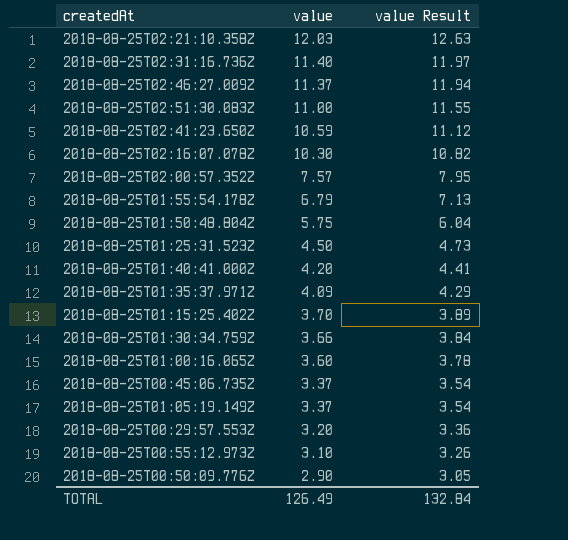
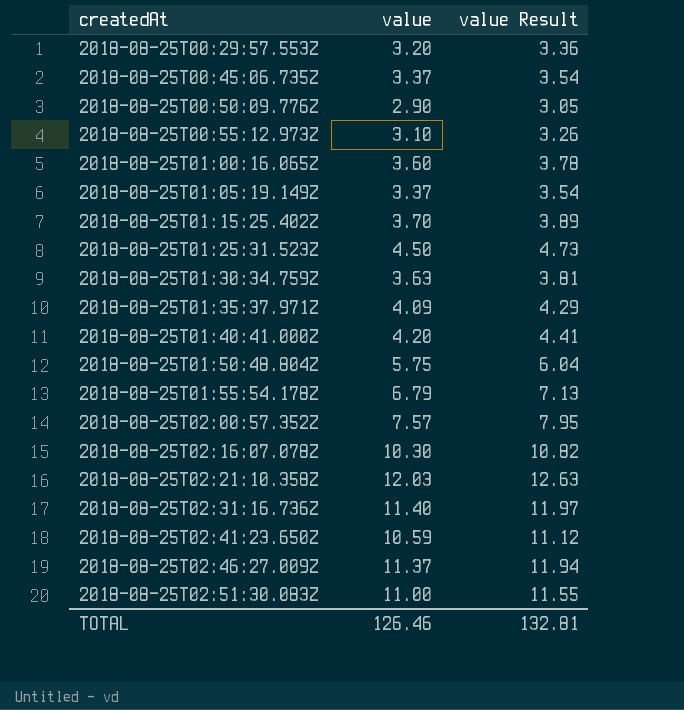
row order: value descending -> createdAt ascending
2018-08-25T01:30:34.759Z | value: 3.66 -> 3.63
2018-08-25T01:30:34.759Z | value Result: 3.84 -> 3.81
TOTAL | value: 126.49 -> 126.46
TOTAL | value Result: 132.84 -> 132.81

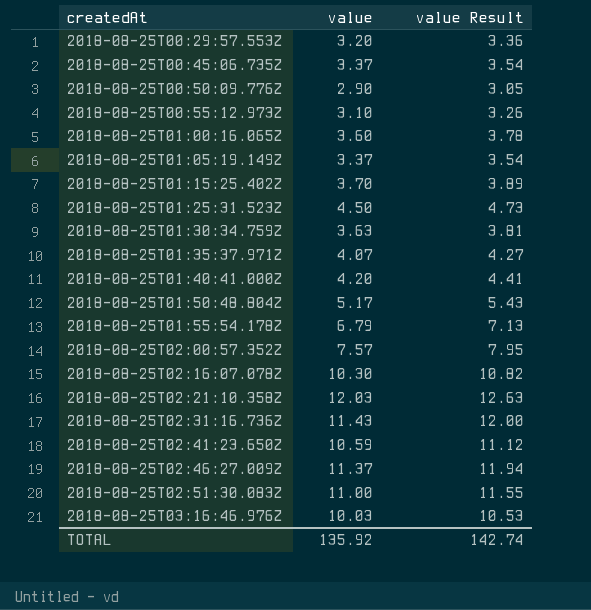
2018-08-25T01:35:37.971Z | value: 4.09 -> 4.07
2018-08-25T01:35:37.971Z | value Result: 4.29 -> 4.27
2018-08-25T01:50:48.804Z | value: 5.75 -> 5.17
2018-08-25T01:50:48.804Z | value Result: 6.04 -> 5.43
2018-08-25T02:31:16.736Z | value: 11.40 -> 11.43
2018-08-25T02:31:16.736Z | value Result: 11.97 -> 12.00
row 2018-08-25T03:16:46.976Z: none -> 10.03 | 10.53
TOTAL | value: 126.46 -> 135.92
TOTAL | value Result: 132.81 -> 142.74

